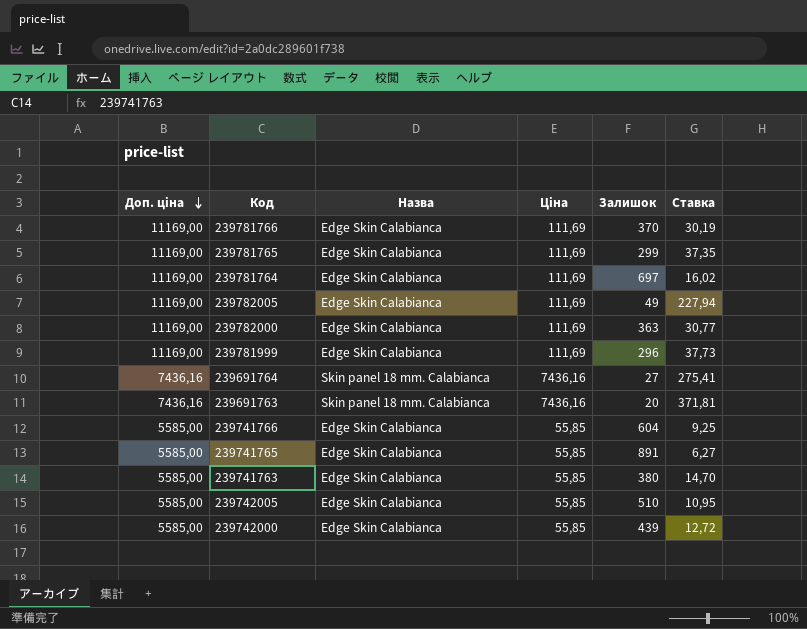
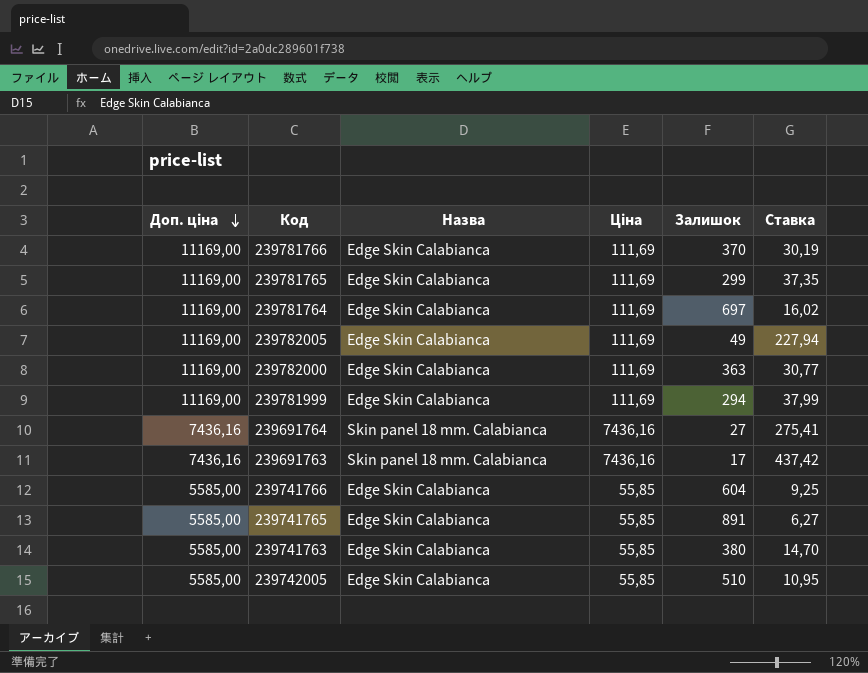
row 239742000: 5585,00 | Edge Skin Calabianca | 55,85 | 439 | 12,72 -> none
239781999 | Залишок: 296 -> 294
239781999 | Ставка: 37,73 -> 37,99
239691763 | Залишок: 20 -> 17
239691763 | Ставка: 371,81 -> 437,42

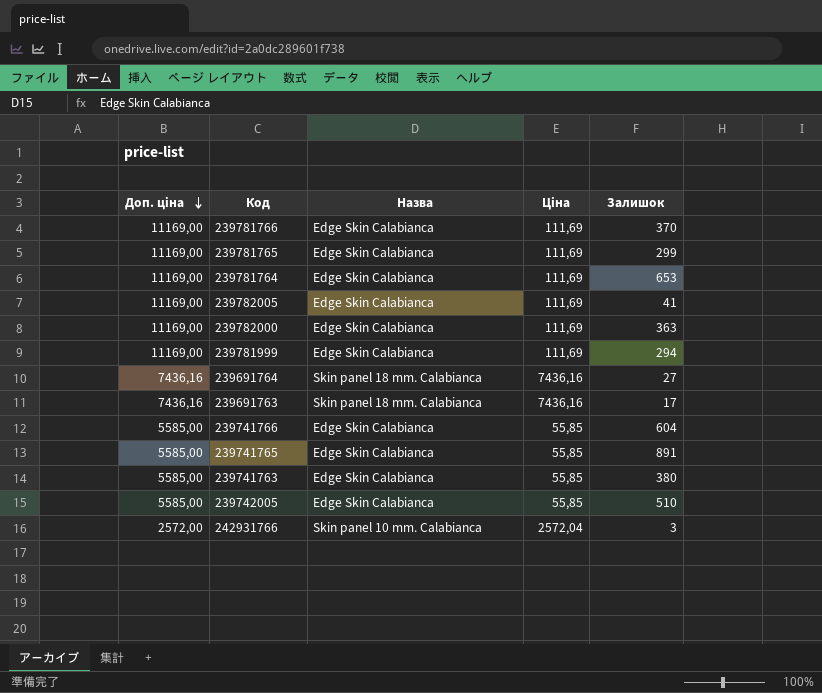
column Ставка | formula: [Доп. ціна] / [Залишок] -> none
239781764 | Залишок: 697 -> 653
239782005 | Залишок: 49 -> 41
row 242931766: none -> 2572,00 | Skin panel 10 mm. Calabianca | 2572,04 | 3

